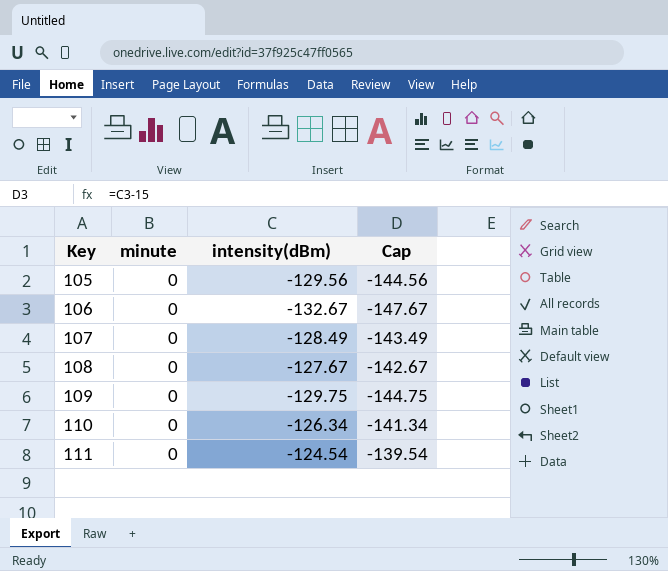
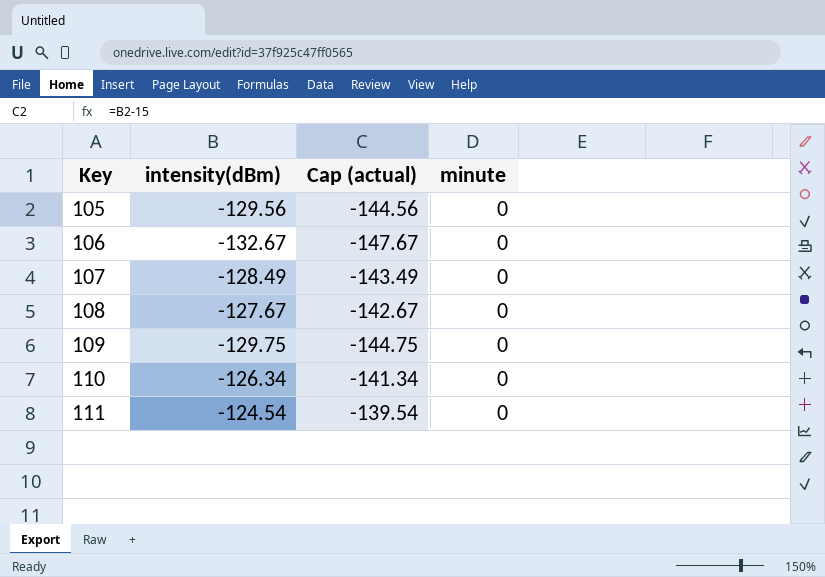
column name: Cap -> Cap (actual)
column minute | position: 2 -> 4

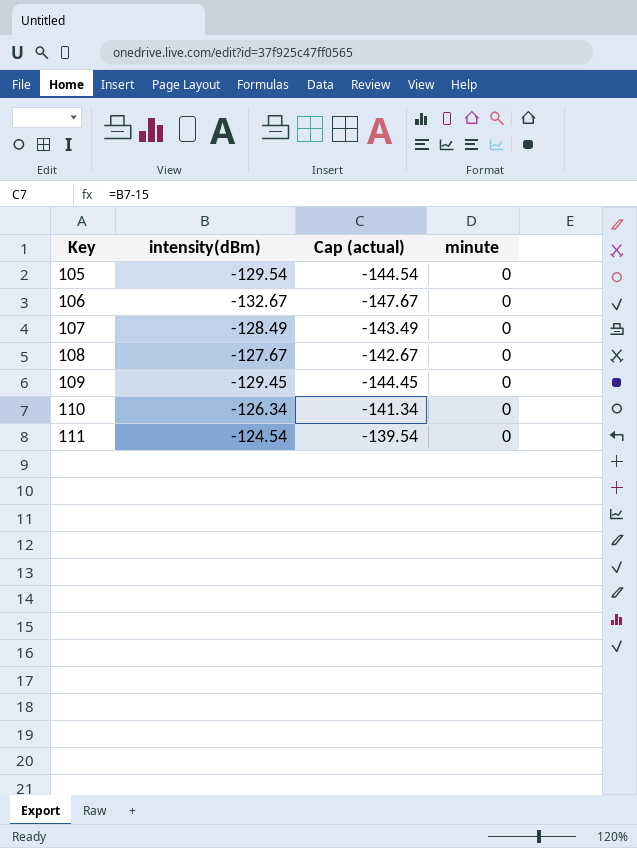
105 | intensity(dBm): -129.56 -> -129.54
105 | Cap (actual): -144.56 -> -144.54
109 | intensity(dBm): -129.75 -> -129.45
109 | Cap (actual): -144.75 -> -144.45

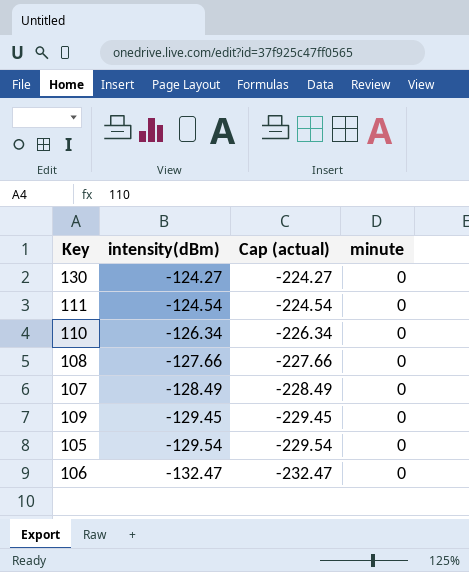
row order: Key ascending -> intensity(dBm) descending
column Cap (actual) | formula: [intensity(dBm)] - 15 -> [intensity(dBm)] - 100
row 130: none -> -124.27 | -224.27 | 0
108 | intensity(dBm): -127.67 -> -127.66
106 | intensity(dBm): -132.67 -> -132.47

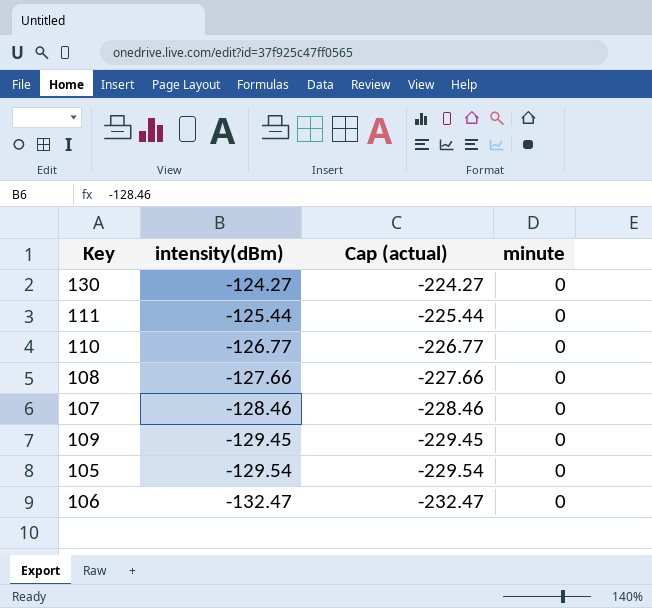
111 | intensity(dBm): -124.54 -> -125.44
111 | Cap (actual): -224.54 -> -225.44
110 | intensity(dBm): -126.34 -> -126.77
110 | Cap (actual): -226.34 -> -226.77
107 | intensity(dBm): -128.49 -> -128.46
107 | Cap (actual): -228.49 -> -228.46

